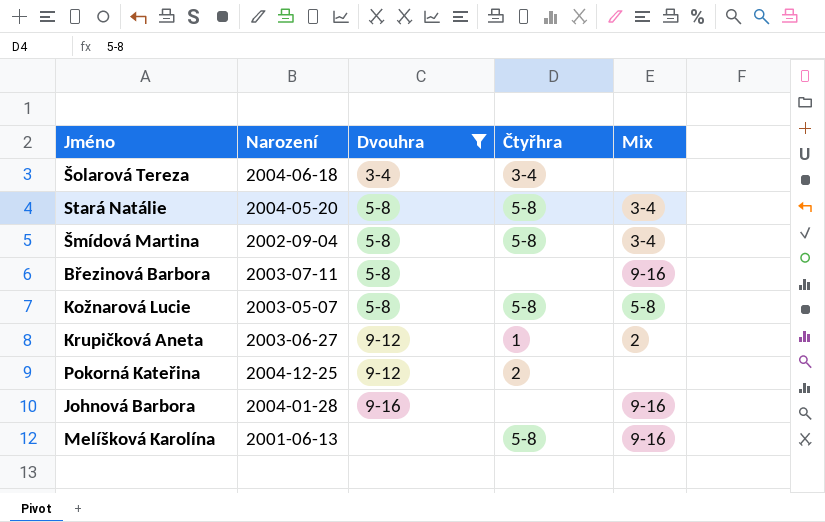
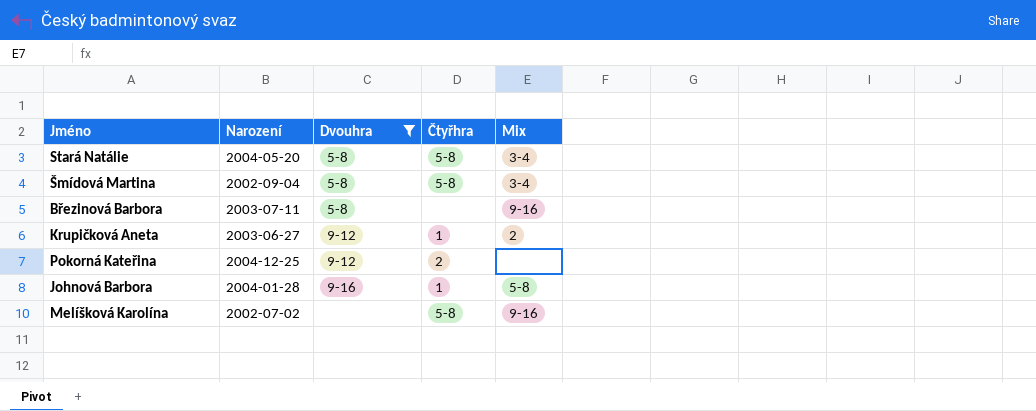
row Šolarová Tereza: 2004-06-18 | 3-4 | 3-4 | none -> none
row Kožnarová Lucie: 2003-05-07 | 5-8 | 5-8 | 5-8 -> none
Johnová Barbora | Čtyřhra: none -> 1
Johnová Barbora | Mix: 9-16 -> 5-8
Melíšková Karolína | Narození: 2001-06-13 -> 2002-07-02

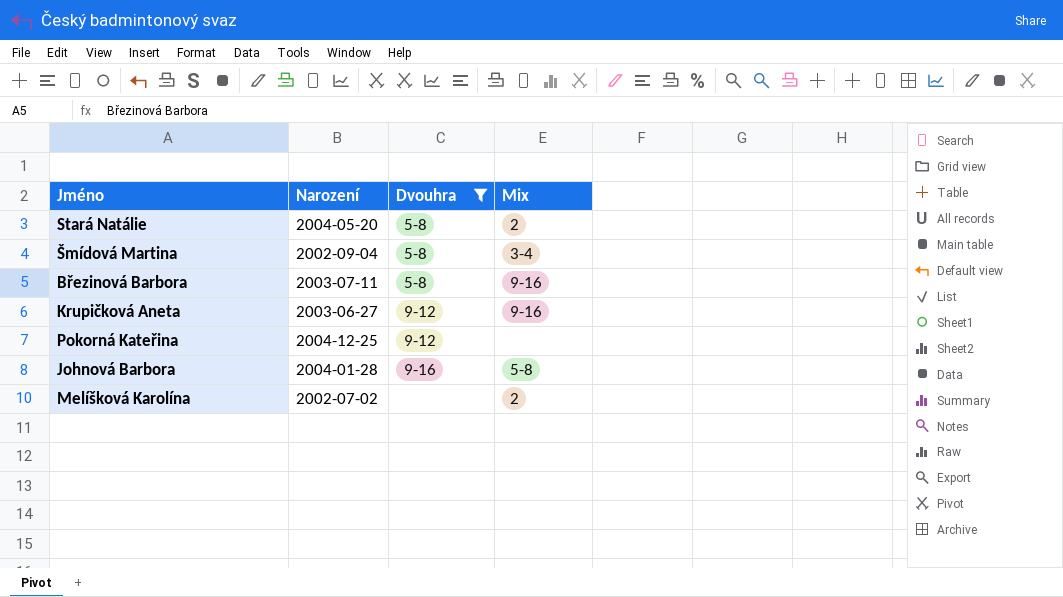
column Čtyřhra | position: 4 -> none
Stará Natálie | Mix: 3-4 -> 2
Krupičková Aneta | Mix: 2 -> 9-16
Melíšková Karolína | Mix: 9-16 -> 2

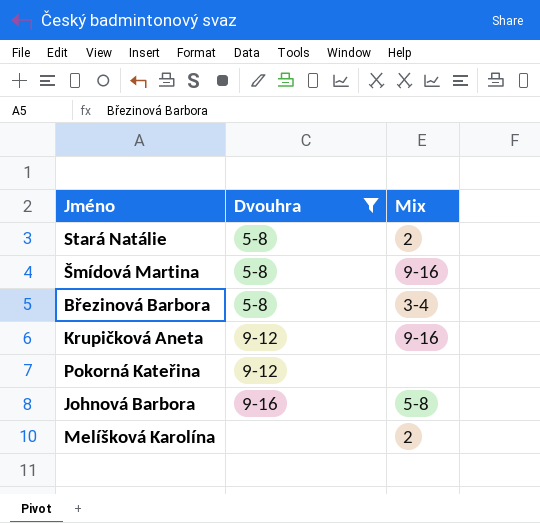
column Narození | position: 2 -> none
Šmídová Martina | Mix: 3-4 -> 9-16
Březinová Barbora | Mix: 9-16 -> 3-4

